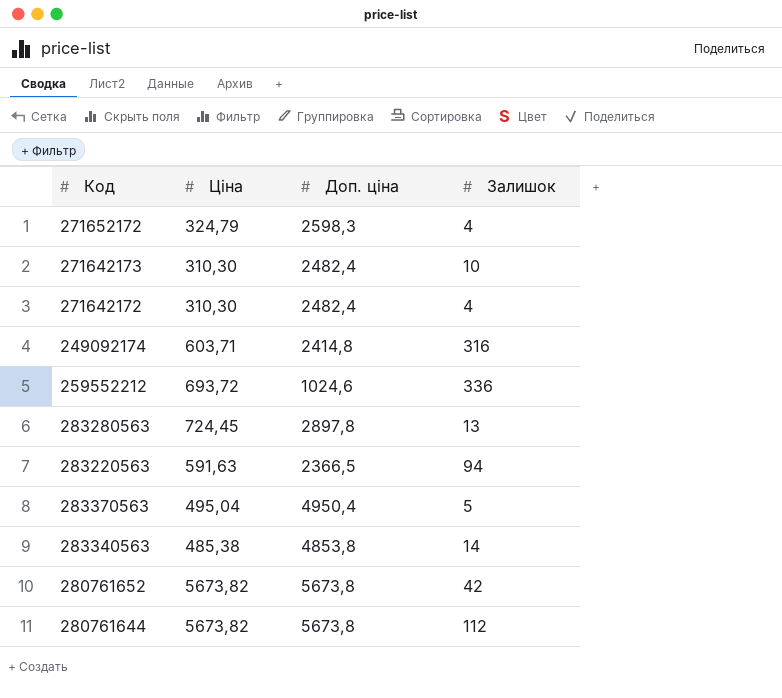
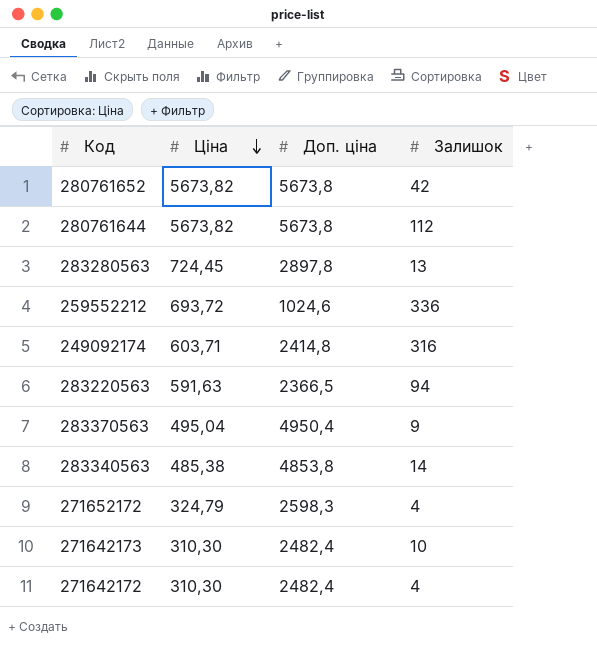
row order: none -> Ціна descending
283370563 | Залишок: 5 -> 9

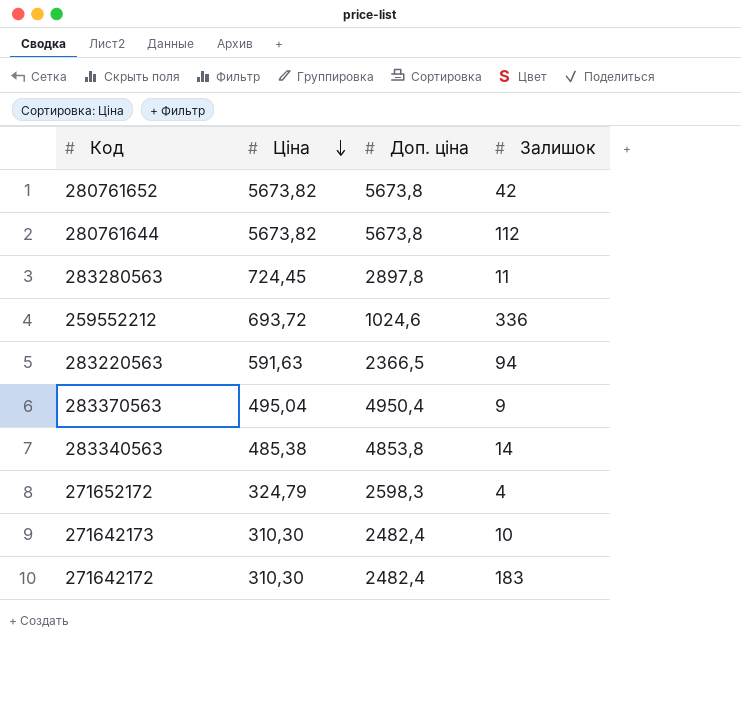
row 249092174: 603,71 | 2414,8 | 316 -> none
283280563 | Залишок: 13 -> 11
271642172 | Залишок: 4 -> 183

